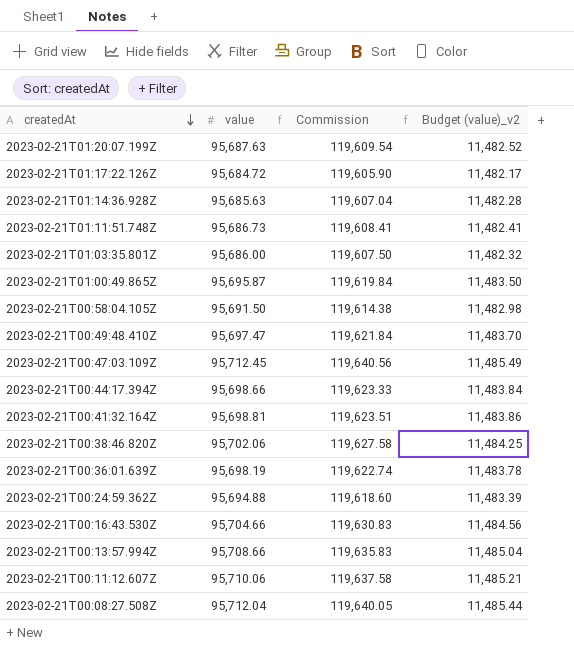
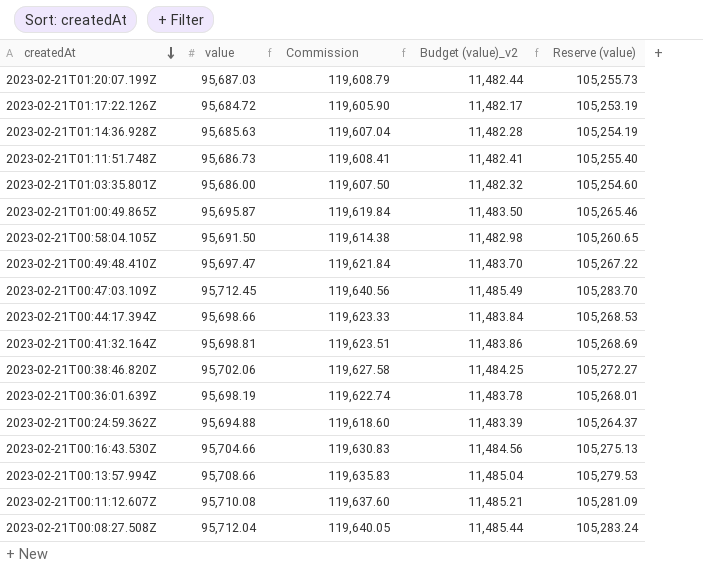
column Reserve (value) | formula: none -> [value] * 1.1
2023-02-21T01:20:07.199Z | value: 95,687.63 -> 95,687.03
2023-02-21T01:20:07.199Z | Commission: 119,609.54 -> 119,608.79
2023-02-21T01:20:07.199Z | Budget (value)_v2: 11,482.52 -> 11,482.44
2023-02-21T00:11:12.607Z | value: 95,710.06 -> 95,710.08
2023-02-21T00:11:12.607Z | Commission: 119,637.58 -> 119,637.60

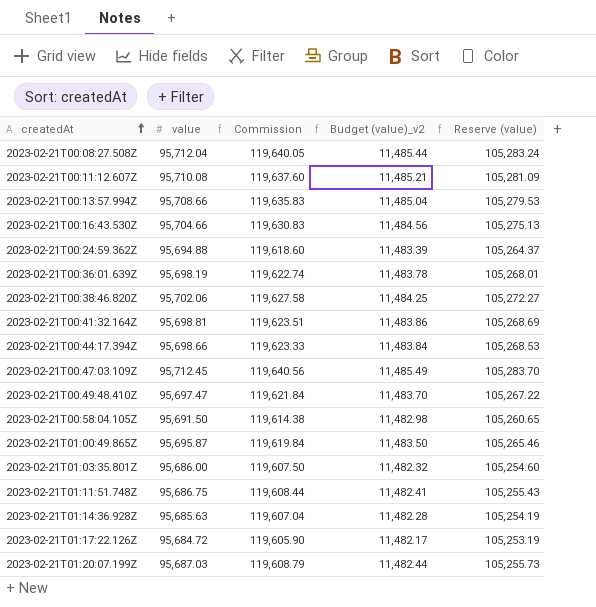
row order: createdAt descending -> createdAt ascending
2023-02-21T01:11:51.748Z | value: 95,686.73 -> 95,686.75
2023-02-21T01:11:51.748Z | Commission: 119,608.41 -> 119,608.44
2023-02-21T01:11:51.748Z | Reserve (value): 105,255.40 -> 105,255.43

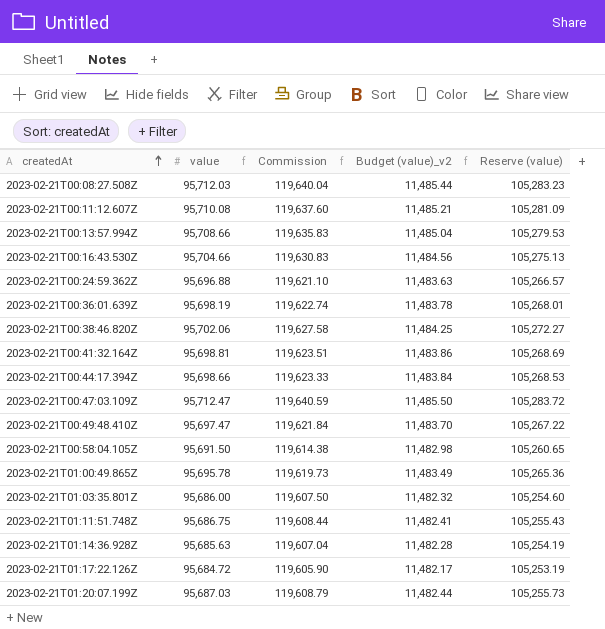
2023-02-21T00:08:27.508Z | value: 95,712.04 -> 95,712.03
2023-02-21T00:08:27.508Z | Commission: 119,640.05 -> 119,640.04
2023-02-21T00:08:27.508Z | Reserve (value): 105,283.24 -> 105,283.23
2023-02-21T00:24:59.362Z | value: 95,694.88 -> 95,696.88
2023-02-21T00:24:59.362Z | Commission: 119,618.60 -> 119,621.10
2023-02-21T00:24:59.362Z | Budget (value)_v2: 11,483.39 -> 11,483.63
2023-02-21T00:24:59.362Z | Reserve (value): 105,264.37 -> 105,266.57
2023-02-21T00:47:03.109Z | value: 95,712.45 -> 95,712.47
2023-02-21T00:47:03.109Z | Commission: 119,640.56 -> 119,640.59
2023-02-21T00:47:03.109Z | Budget (value)_v2: 11,485.49 -> 11,485.50
2023-02-21T00:47:03.109Z | Reserve (value): 105,283.70 -> 105,283.72
2023-02-21T01:00:49.865Z | value: 95,695.87 -> 95,695.78
2023-02-21T01:00:49.865Z | Commission: 119,619.84 -> 119,619.73
2023-02-21T01:00:49.865Z | Budget (value)_v2: 11,483.50 -> 11,483.49
2023-02-21T01:00:49.865Z | Reserve (value): 105,265.46 -> 105,265.36

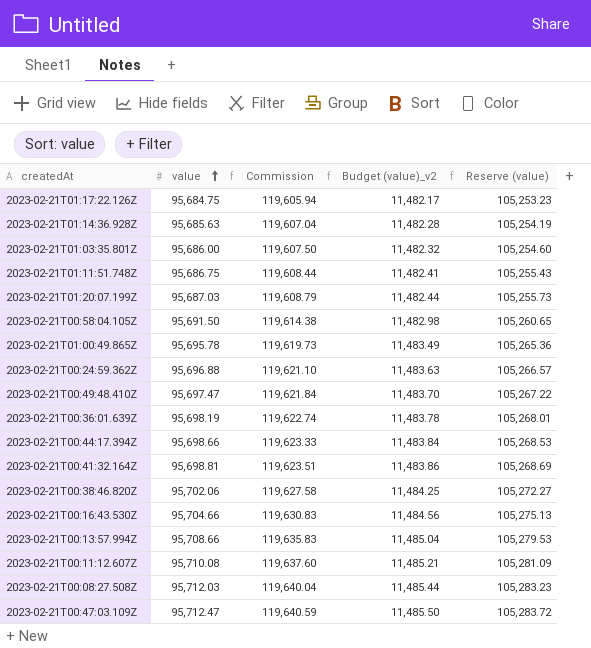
row order: createdAt ascending -> value ascending
2023-02-21T01:17:22.126Z | value: 95,684.72 -> 95,684.75
2023-02-21T01:17:22.126Z | Commission: 119,605.90 -> 119,605.94
2023-02-21T01:17:22.126Z | Reserve (value): 105,253.19 -> 105,253.23

